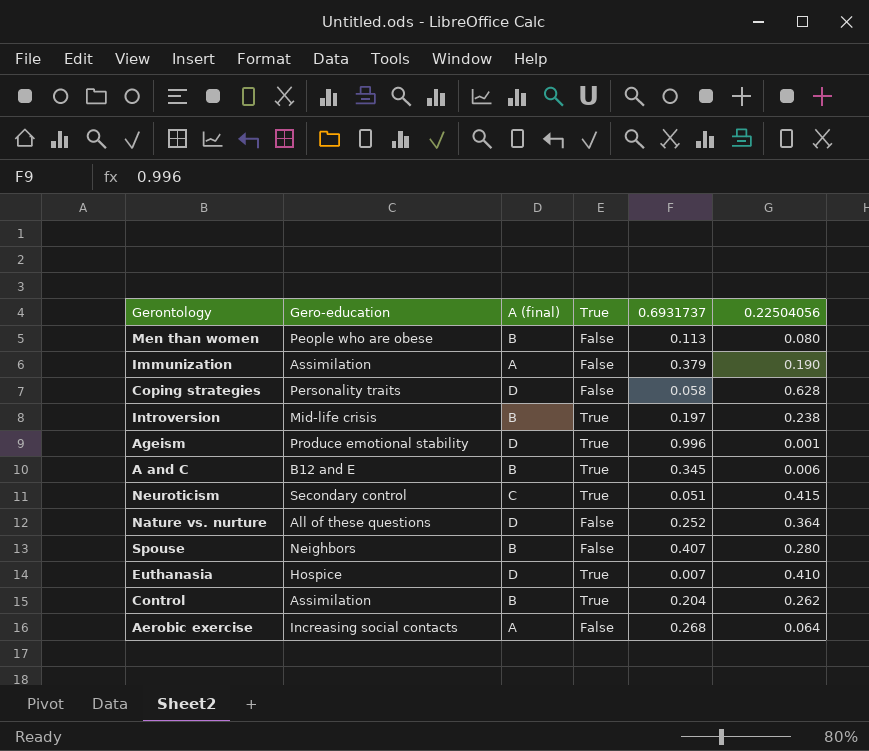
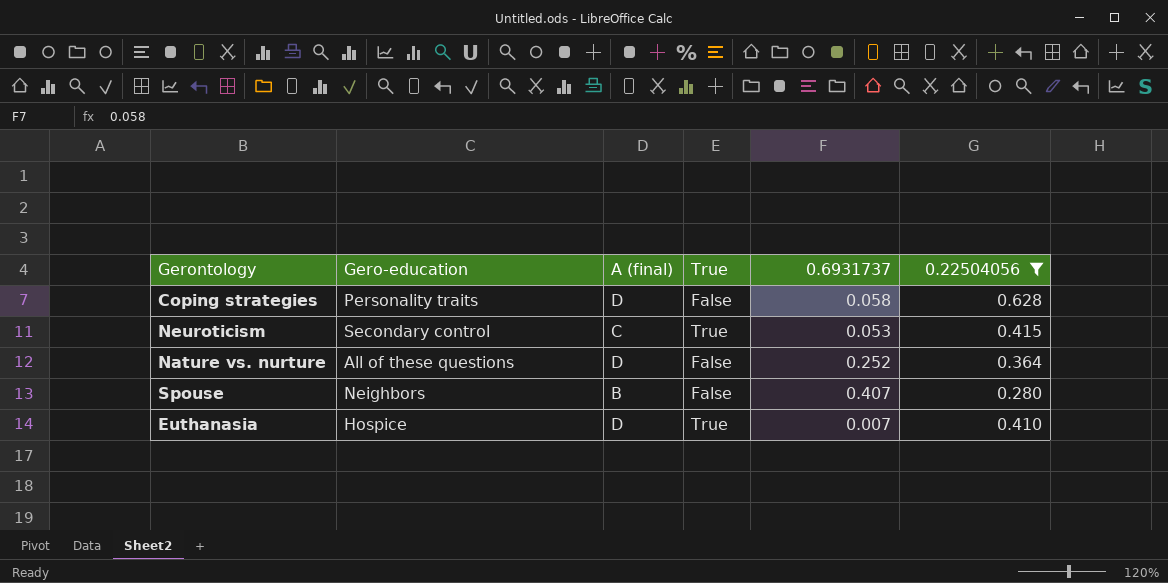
filter: none -> 0.22504056 >= 0.280
Neuroticism | 0.6931737: 0.051 -> 0.053

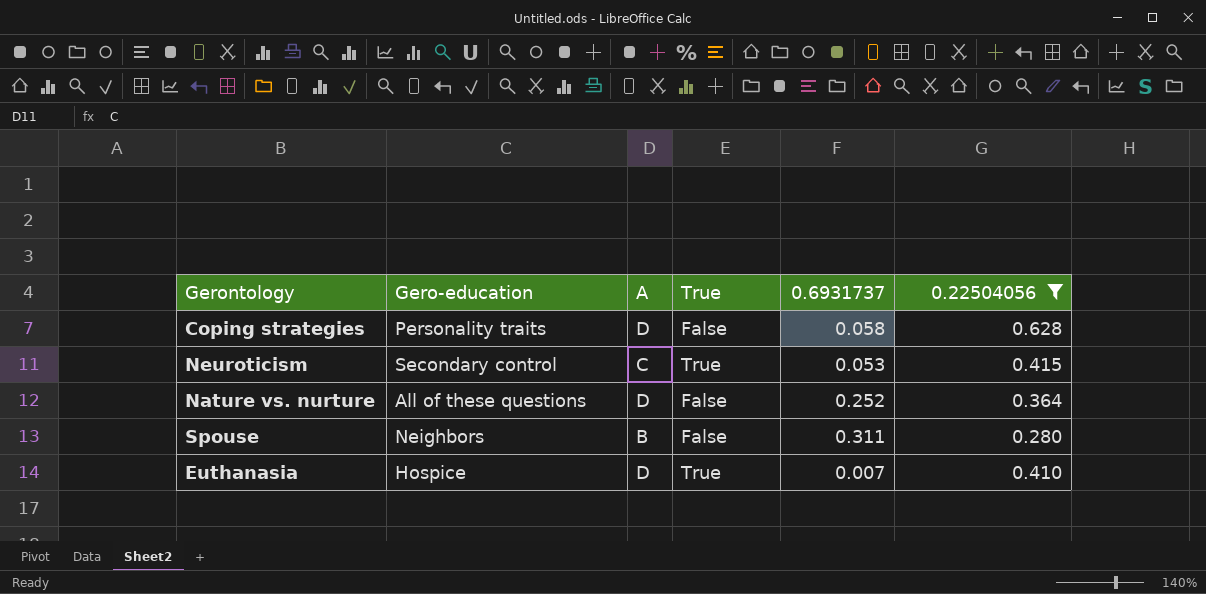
column name: A (final) -> A
Spouse | 0.6931737: 0.407 -> 0.311

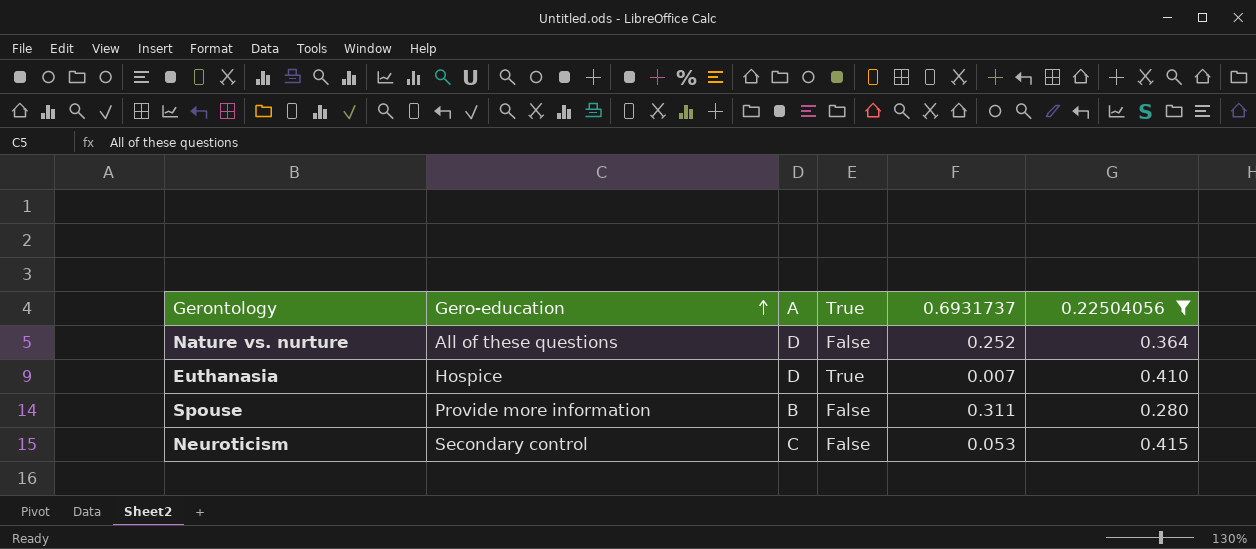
row order: none -> Gero-education ascending
row Coping strategies: Personality traits | D | False | 0.058 | 0.628 -> none
Spouse | Gero-education: Neighbors -> Provide more information
Neuroticism | True: True -> False

